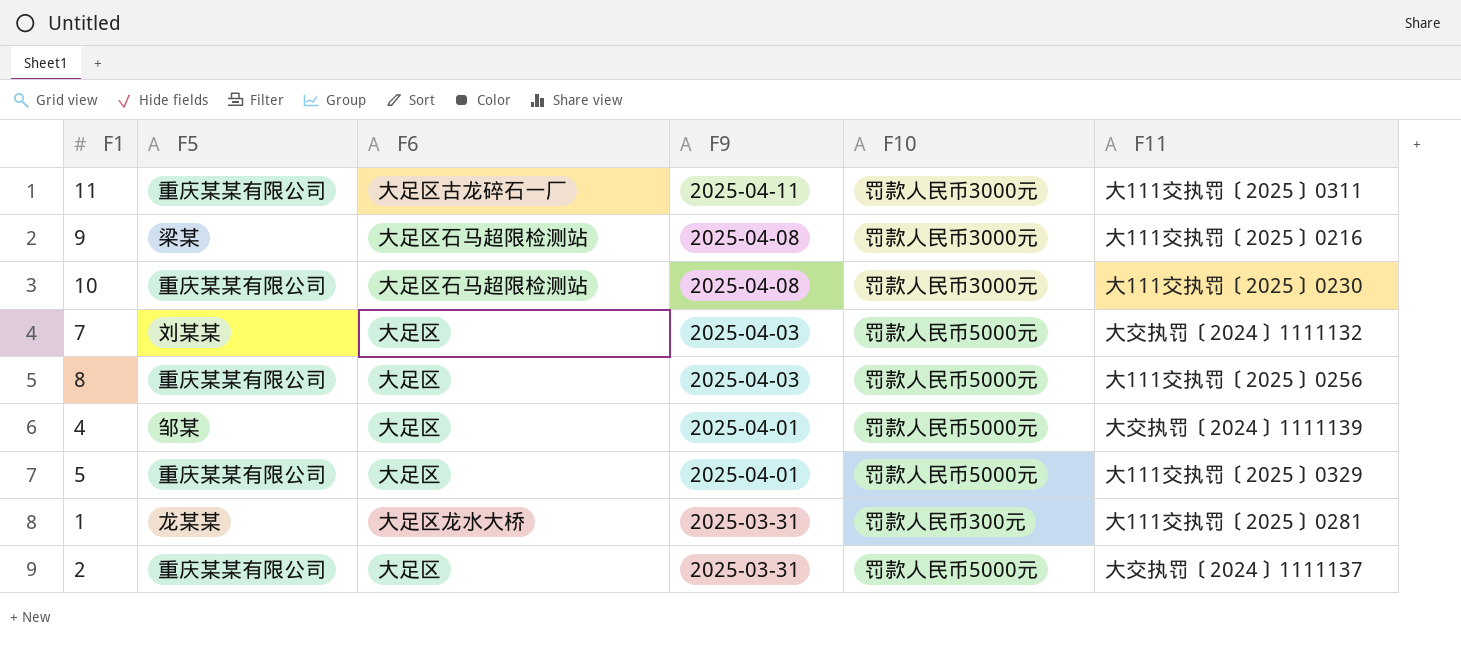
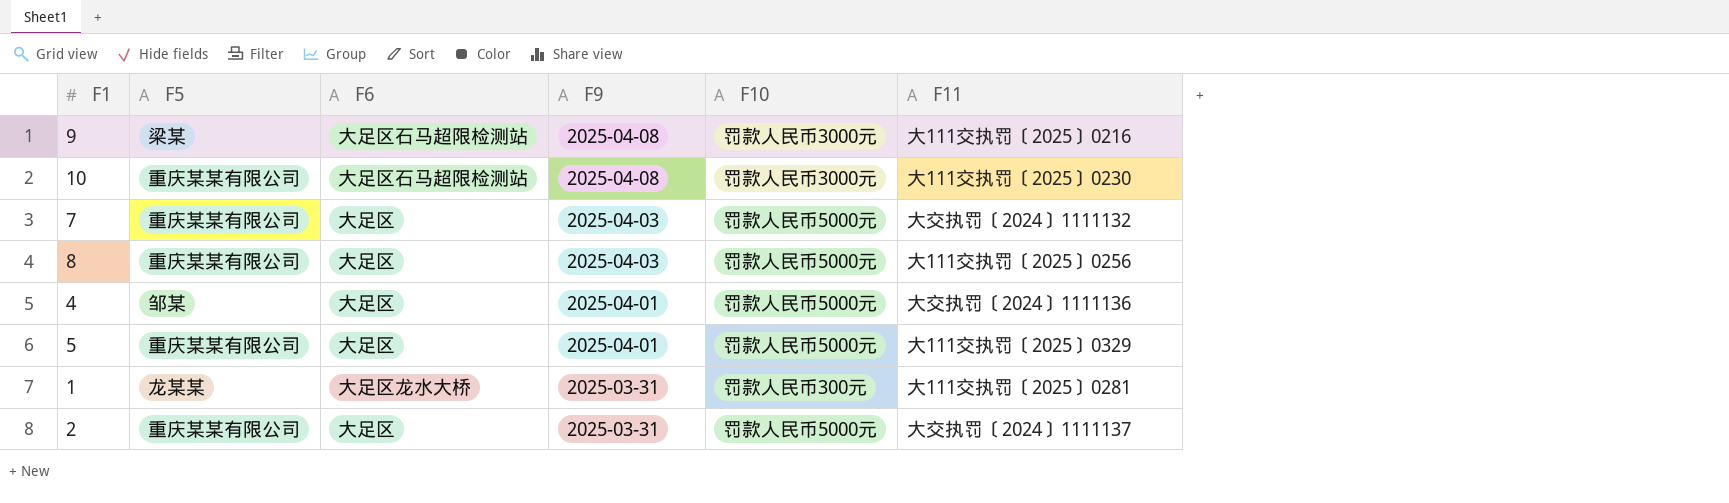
row 11: 重庆某某有限公司 | 大足区古龙碎石一厂 | 2025-04-11 | 罚款人民币3000元 | 大111交执罚〔2025〕0311 -> none
7 | F5: 刘某某 -> 重庆某某有限公司
4 | F11: 大交执罚〔2024〕1111139 -> 大交执罚〔2024〕1111136

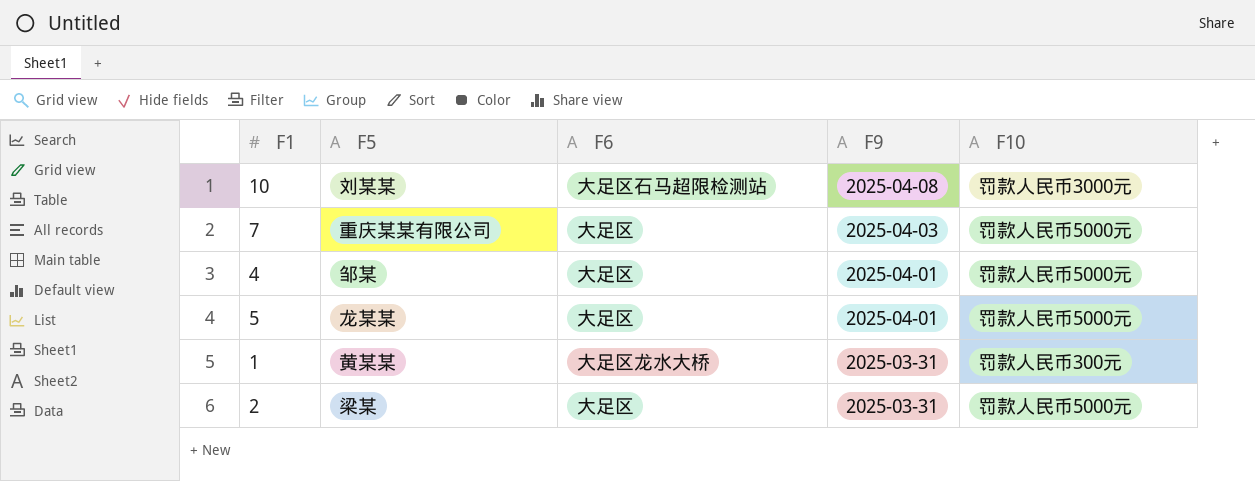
column F11 | position: 6 -> none
row 9: 梁某 | 大足区石马超限检测站 | 2025-04-08 | 罚款人民币3000元 | 大111交执罚〔2025〕0216 -> none
row 8: 重庆某某有限公司 | 大足区 | 2025-04-03 | 罚款人民币5000元 | 大111交执罚〔2025〕0256 -> none
10 | F5: 重庆某某有限公司 -> 刘某某
5 | F5: 重庆某某有限公司 -> 龙某某
1 | F5: 龙某某 -> 黄某某
2 | F5: 重庆某某有限公司 -> 梁某

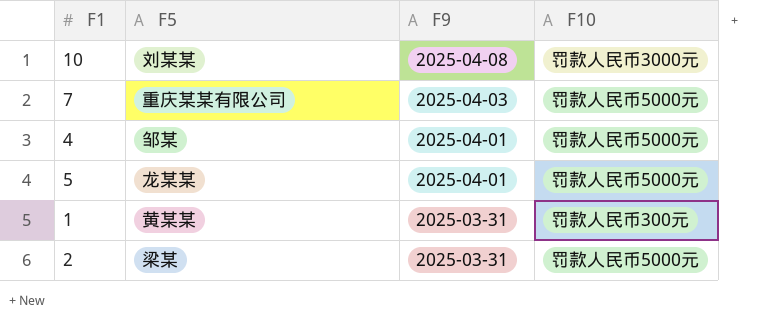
column F6 | position: 3 -> none

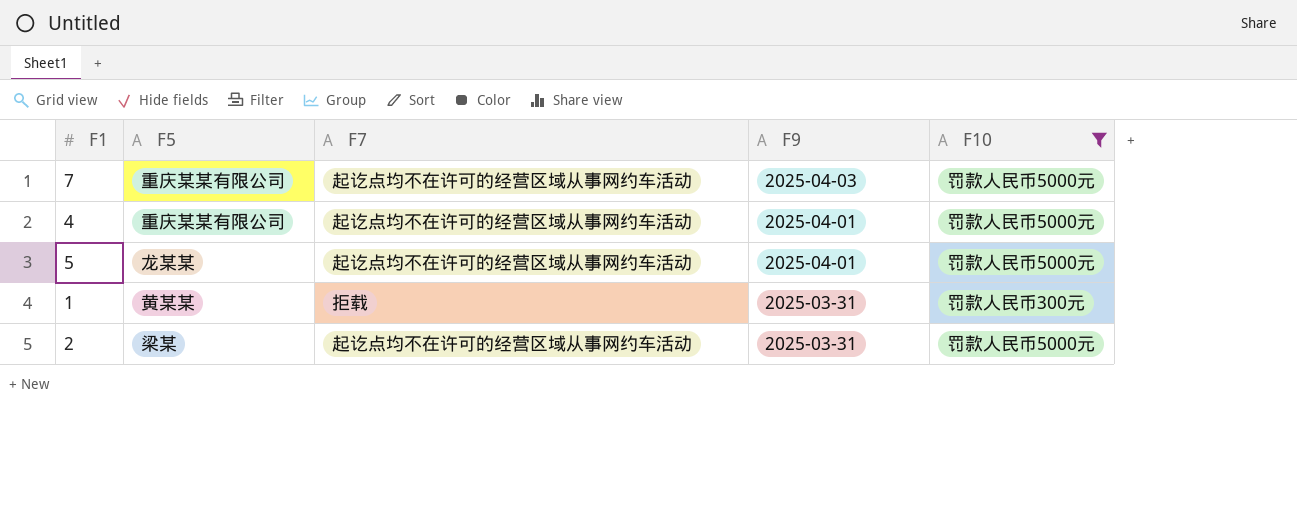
filter: none -> F10 != 罚款人民币3000元
column F7 | position: none -> 3
4 | F5: 邹某 -> 重庆某某有限公司

